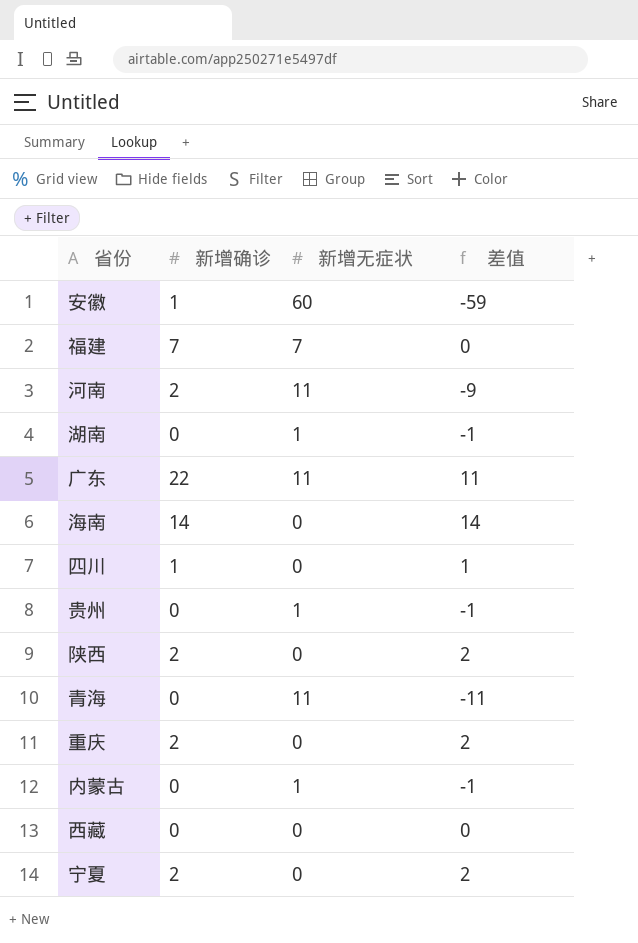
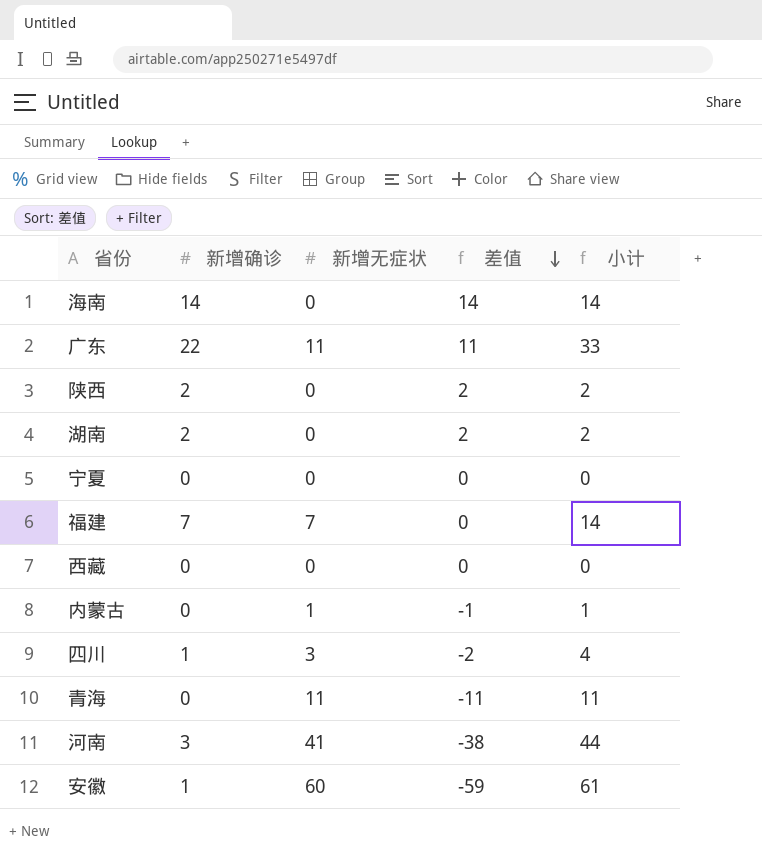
row order: none -> 差值 descending
column 小计 | formula: none -> [新增确诊] + [新增无症状]
row 贵州: 0 | 1 | -1 -> none
row 重庆: 2 | 0 | 2 -> none
湖南 | 新增确诊: 0 -> 2
湖南 | 新增无症状: 1 -> 0
湖南 | 差值: -1 -> 2
宁夏 | 新增确诊: 2 -> 0
宁夏 | 差值: 2 -> 0
四川 | 新增无症状: 0 -> 3
四川 | 差值: 1 -> -2
河南 | 新增确诊: 2 -> 3
河南 | 新增无症状: 11 -> 41
河南 | 差值: -9 -> -38

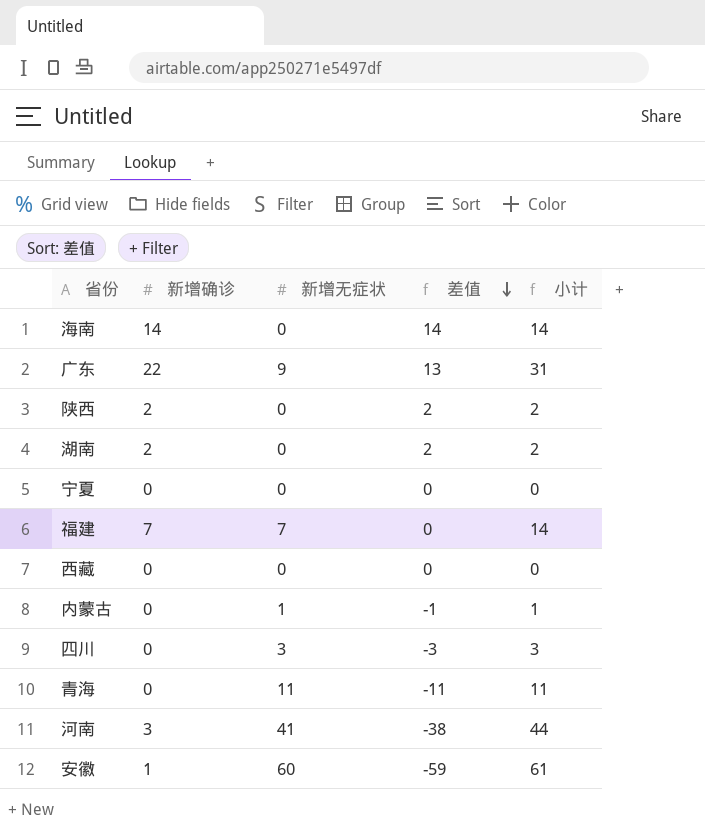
广东 | 新增无症状: 11 -> 9
广东 | 差值: 11 -> 13
广东 | 小计: 33 -> 31
四川 | 新增确诊: 1 -> 0
四川 | 差值: -2 -> -3
四川 | 小计: 4 -> 3

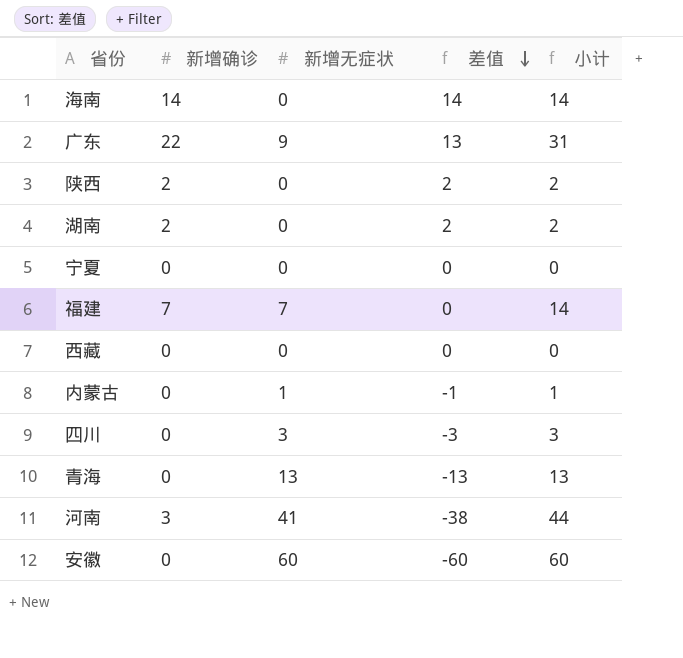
青海 | 新增无症状: 11 -> 13
青海 | 差值: -11 -> -13
青海 | 小计: 11 -> 13
安徽 | 新增确诊: 1 -> 0
安徽 | 差值: -59 -> -60
安徽 | 小计: 61 -> 60

